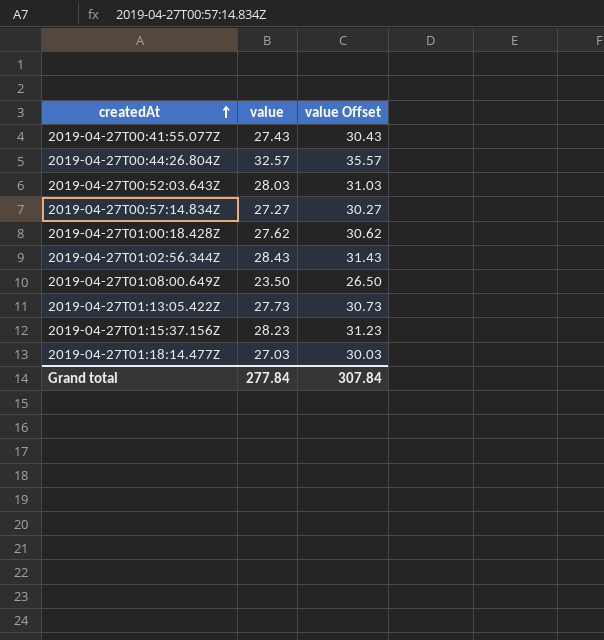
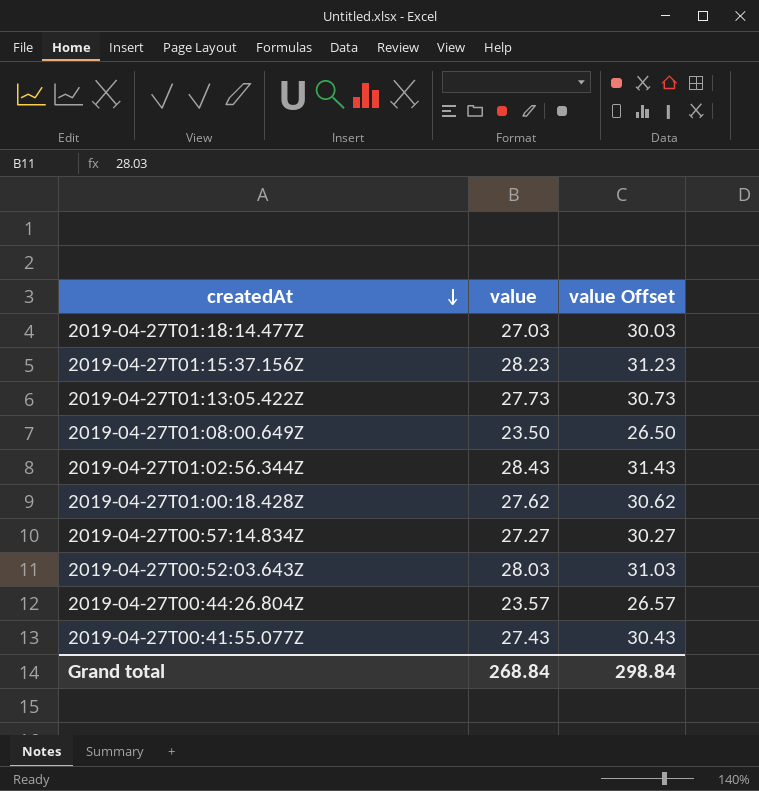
row order: createdAt ascending -> createdAt descending
2019-04-27T00:44:26.804Z | value: 32.57 -> 23.57
2019-04-27T00:44:26.804Z | value Offset: 35.57 -> 26.57
Grand total | value: 277.84 -> 268.84
Grand total | value Offset: 307.84 -> 298.84

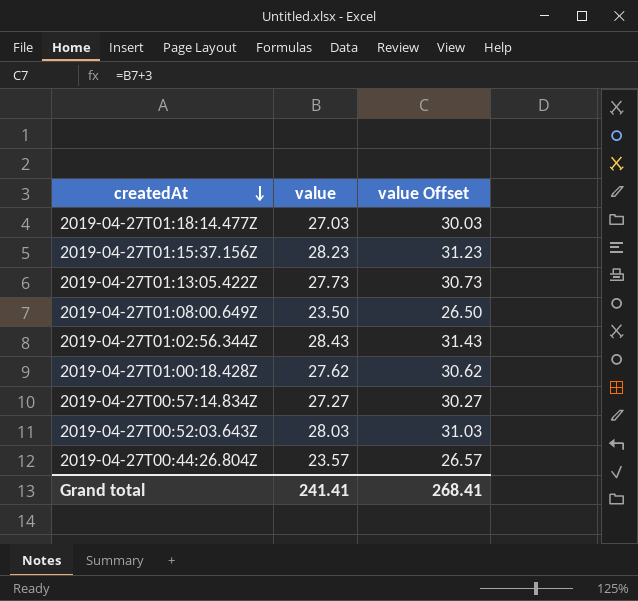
row 2019-04-27T00:41:55.077Z: 27.43 | 30.43 -> none
Grand total | value: 268.84 -> 241.41
Grand total | value Offset: 298.84 -> 268.41

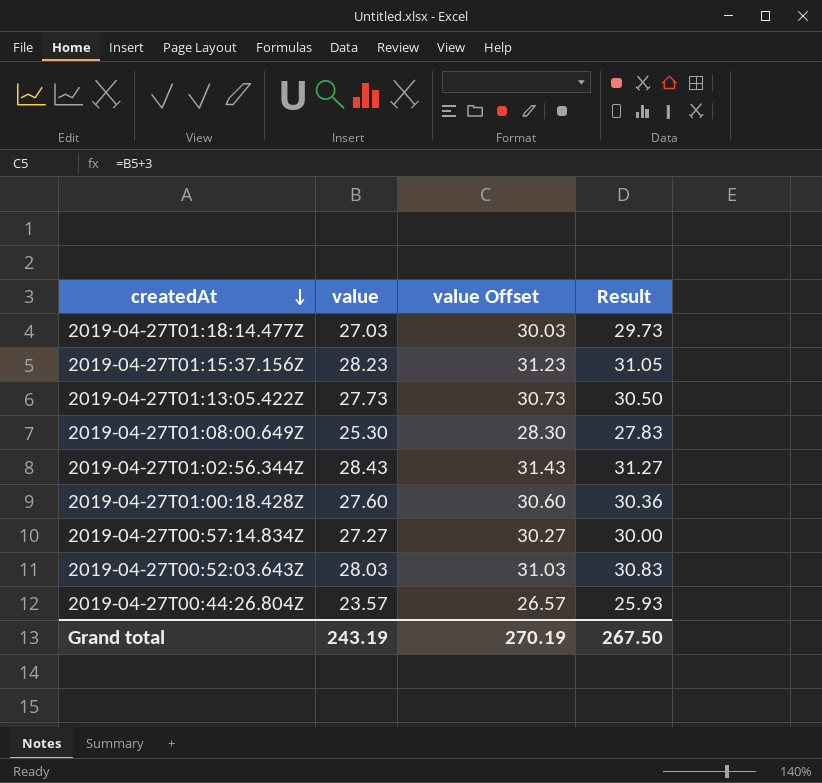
column Result | formula: none -> [value] * 1.1
2019-04-27T01:08:00.649Z | value: 23.50 -> 25.30
2019-04-27T01:08:00.649Z | value Offset: 26.50 -> 28.30
2019-04-27T01:00:18.428Z | value: 27.62 -> 27.60
2019-04-27T01:00:18.428Z | value Offset: 30.62 -> 30.60
Grand total | value: 241.41 -> 243.19
Grand total | value Offset: 268.41 -> 270.19

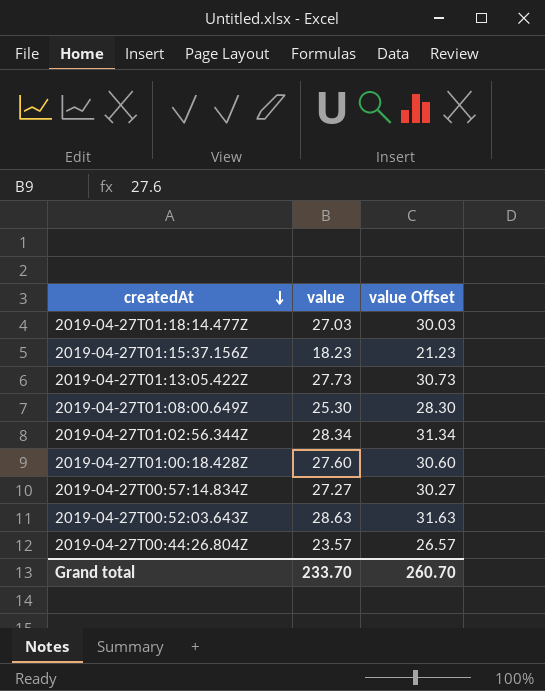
column Result | formula: [value] * 1.1 -> none
2019-04-27T01:15:37.156Z | value: 28.23 -> 18.23
2019-04-27T01:15:37.156Z | value Offset: 31.23 -> 21.23
2019-04-27T01:02:56.344Z | value: 28.43 -> 28.34
2019-04-27T01:02:56.344Z | value Offset: 31.43 -> 31.34
2019-04-27T00:52:03.643Z | value: 28.03 -> 28.63
2019-04-27T00:52:03.643Z | value Offset: 31.03 -> 31.63
Grand total | value: 243.19 -> 233.70
Grand total | value Offset: 270.19 -> 260.70

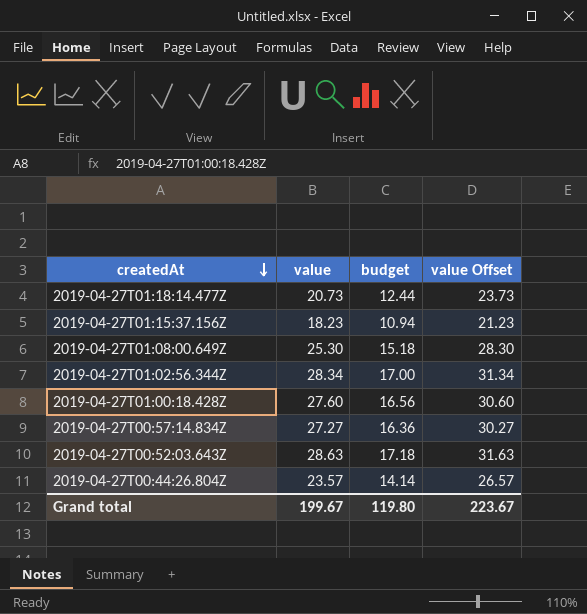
column budget | formula: none -> [value] * 0.6
row 2019-04-27T01:13:05.422Z: 27.73 | 30.73 -> none
2019-04-27T01:18:14.477Z | value: 27.03 -> 20.73
2019-04-27T01:18:14.477Z | value Offset: 30.03 -> 23.73
Grand total | value: 233.70 -> 199.67
Grand total | value Offset: 260.70 -> 223.67

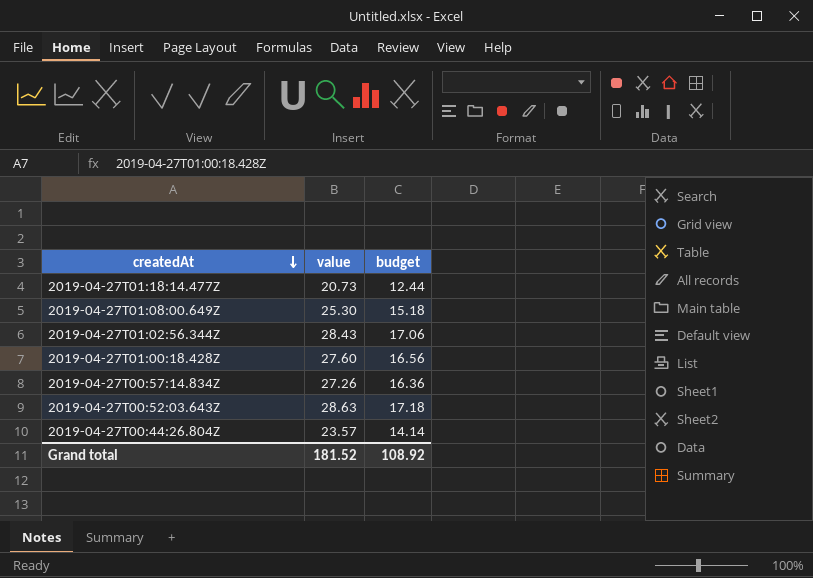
column value Offset | formula: [value] + 3 -> none
row 2019-04-27T01:15:37.156Z: 18.23 | 10.94 | 21.23 -> none
2019-04-27T01:02:56.344Z | value: 28.34 -> 28.43
2019-04-27T01:02:56.344Z | budget: 17.00 -> 17.06
2019-04-27T00:57:14.834Z | value: 27.27 -> 27.26
Grand total | value: 199.67 -> 181.52
Grand total | budget: 119.80 -> 108.92

